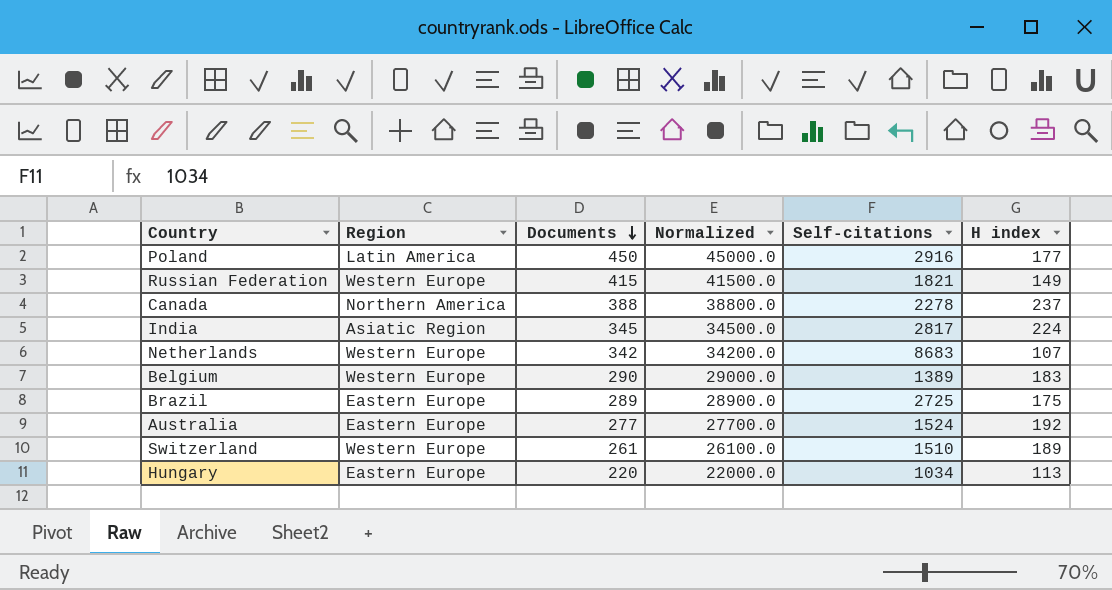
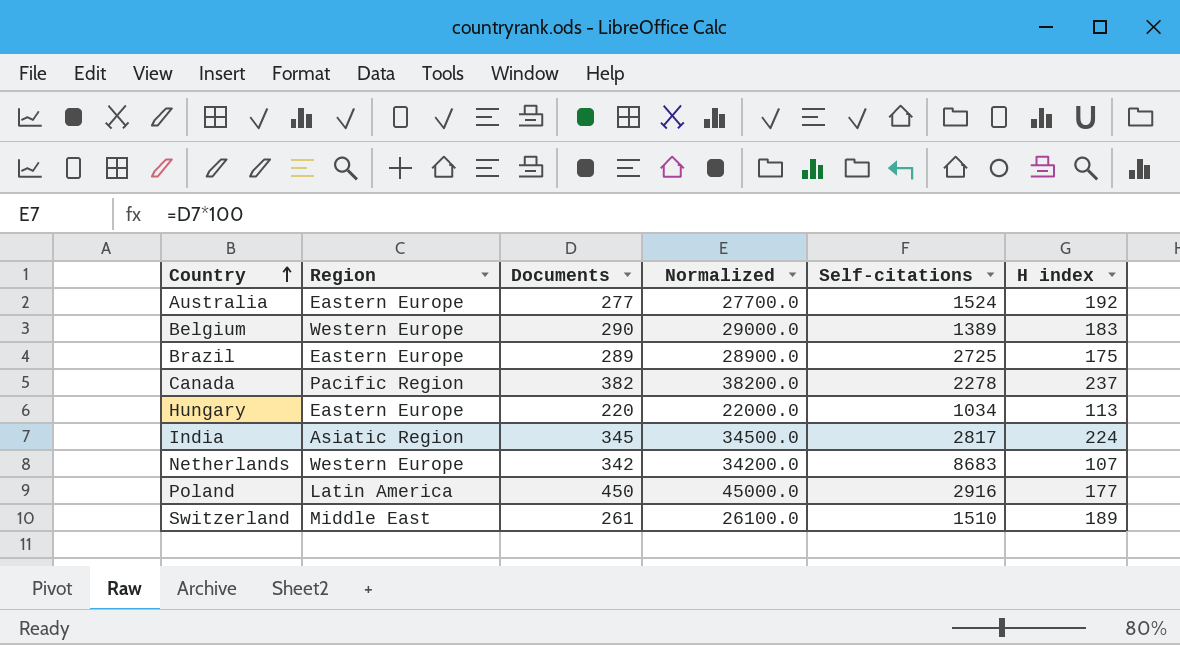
row order: Documents descending -> Country ascending
row Russian Federation: Western Europe | 415 | 41500.0 | 1821 | 149 -> none
Canada | Region: Northern America -> Pacific Region
Canada | Documents: 388 -> 382
Canada | Normalized: 38800.0 -> 38200.0
Switzerland | Region: Western Europe -> Middle East

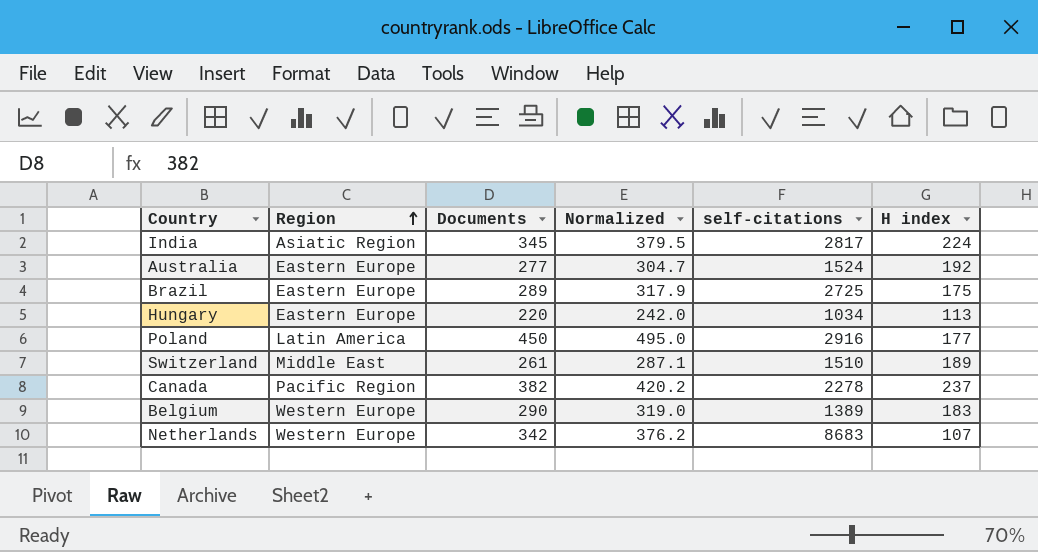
row order: Country ascending -> Region ascending
column Normalized | formula: [Documents] * 100 -> [Documents] * 1.1
column name: Self-citations -> self-citations

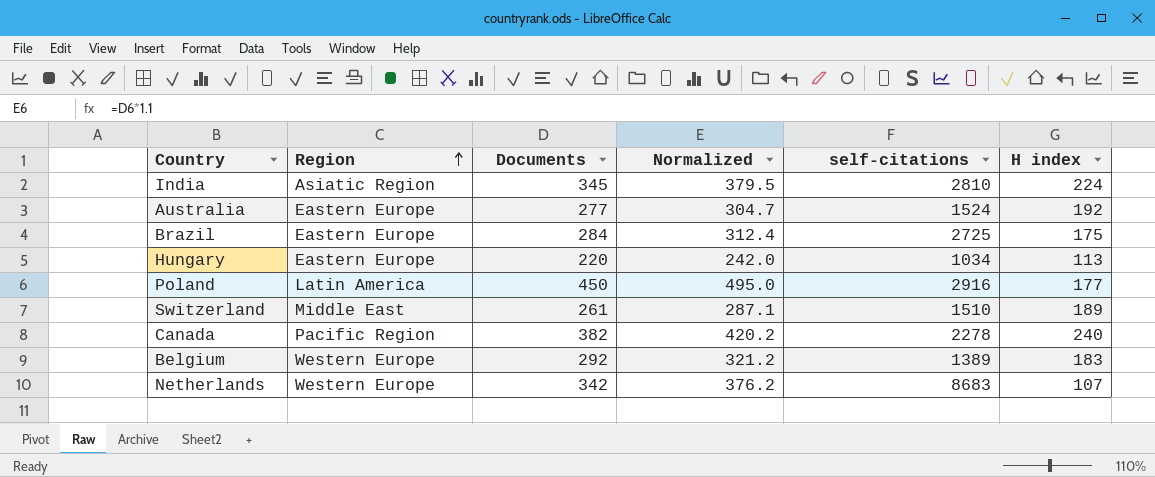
India | self-citations: 2817 -> 2810
Brazil | Documents: 289 -> 284
Brazil | Normalized: 317.9 -> 312.4
Canada | H index: 237 -> 240
Belgium | Documents: 290 -> 292
Belgium | Normalized: 319.0 -> 321.2

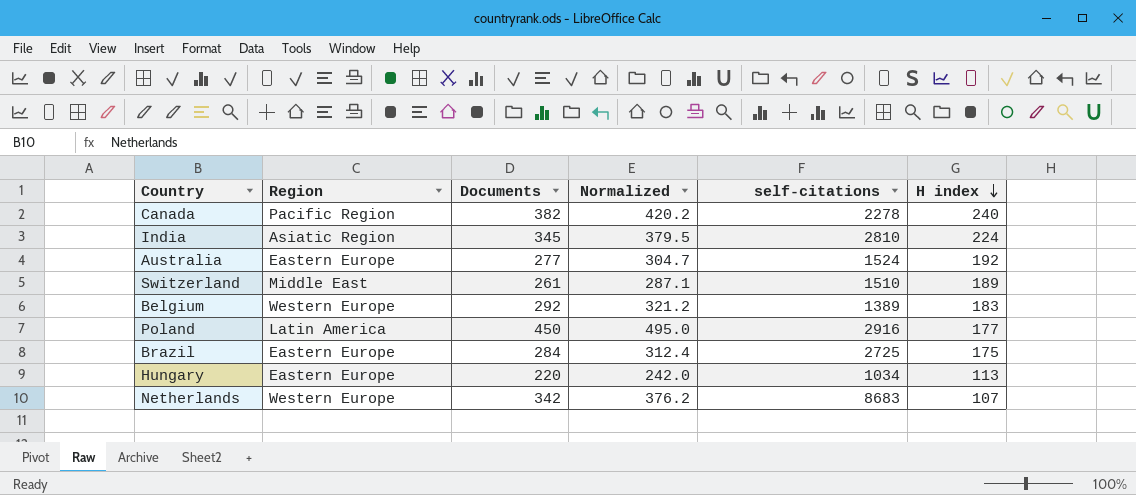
row order: Region ascending -> H index descending

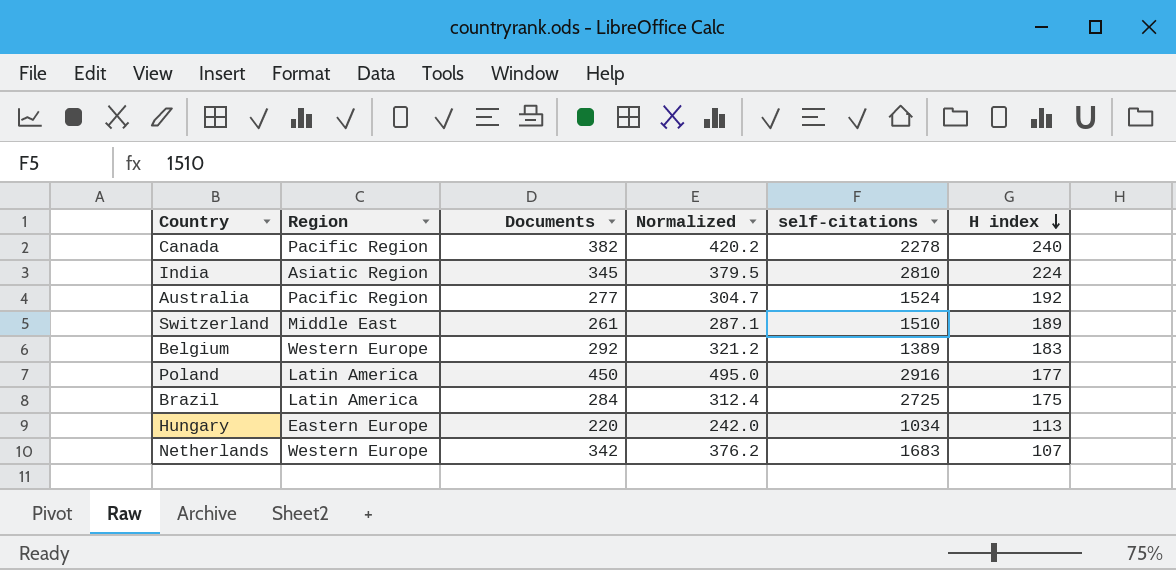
Australia | Region: Eastern Europe -> Pacific Region
Brazil | Region: Eastern Europe -> Latin America
Netherlands | self-citations: 8683 -> 1683

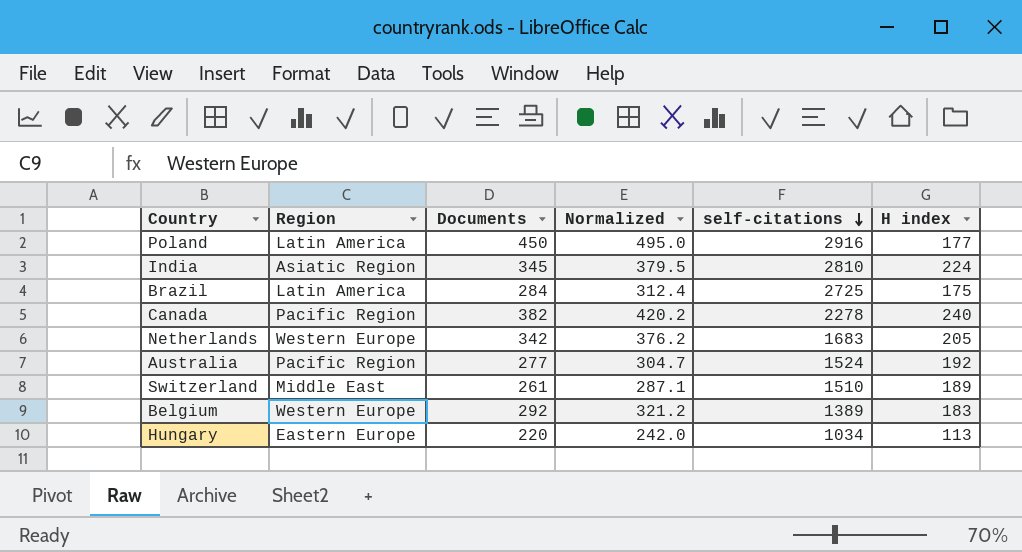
row order: H index descending -> self-citations descending
Netherlands | H index: 107 -> 205

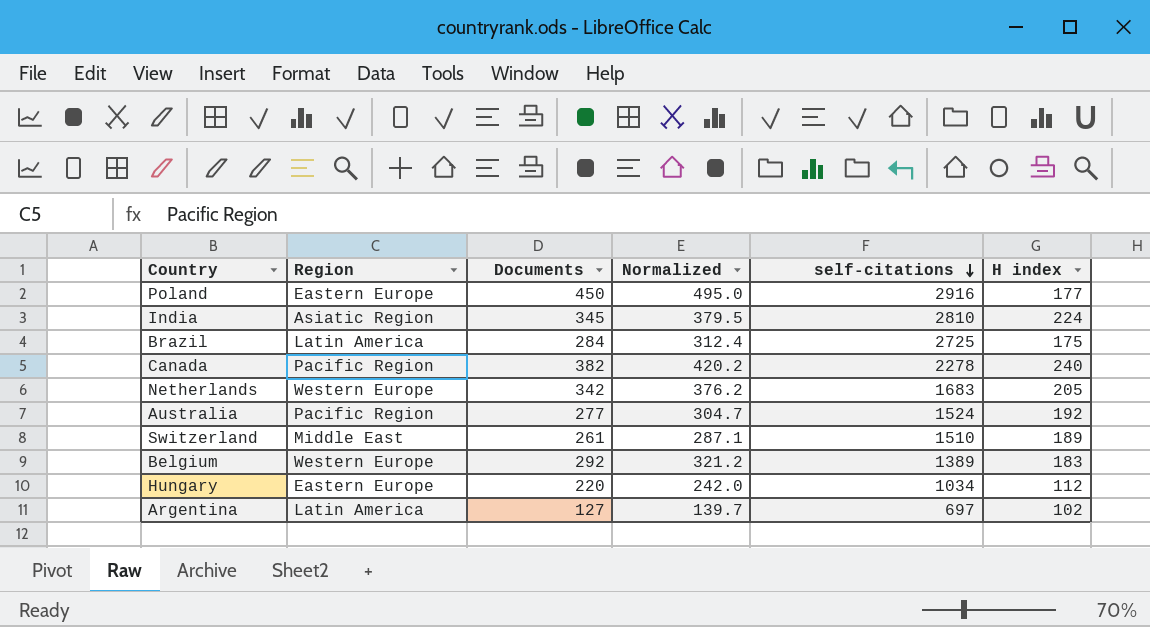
Poland | Region: Latin America -> Eastern Europe
Hungary | H index: 113 -> 112
row Argentina: none -> Latin America | 127 | 139.7 | 697 | 102

